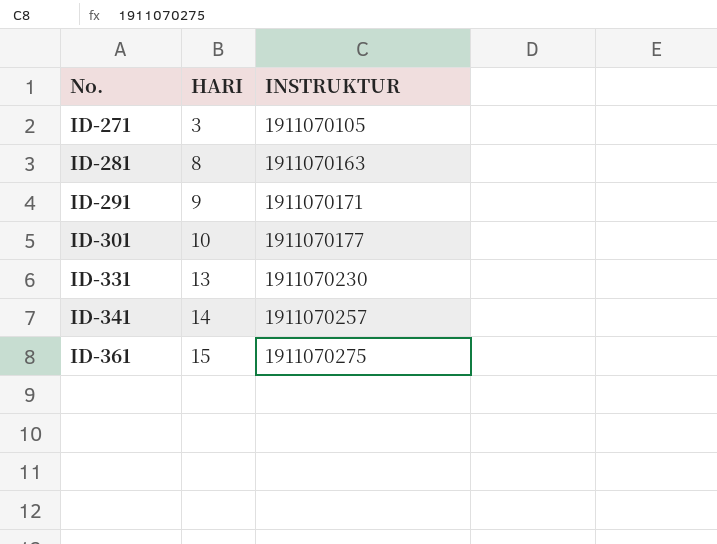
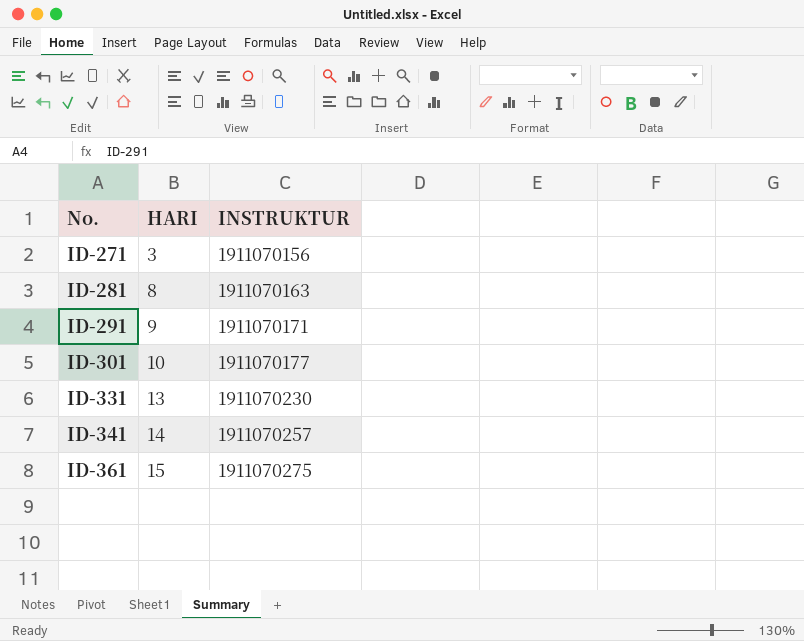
ID-271 | INSTRUKTUR: 1911070105 -> 1911070156

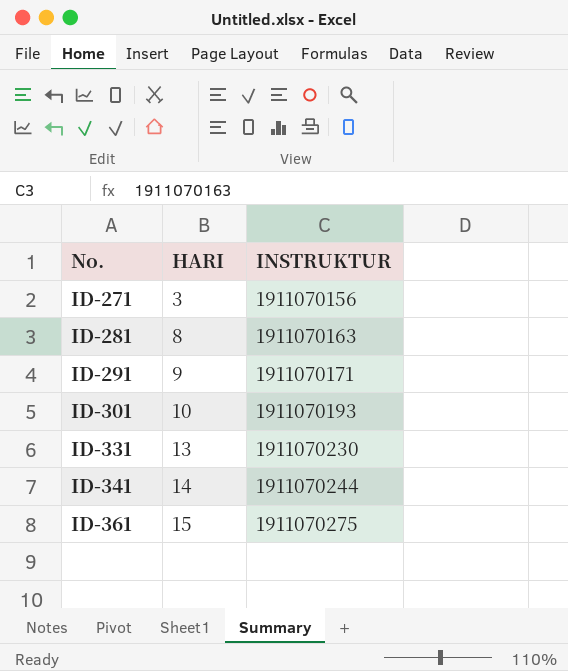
ID-301 | INSTRUKTUR: 1911070177 -> 1911070193
ID-341 | INSTRUKTUR: 1911070257 -> 1911070244

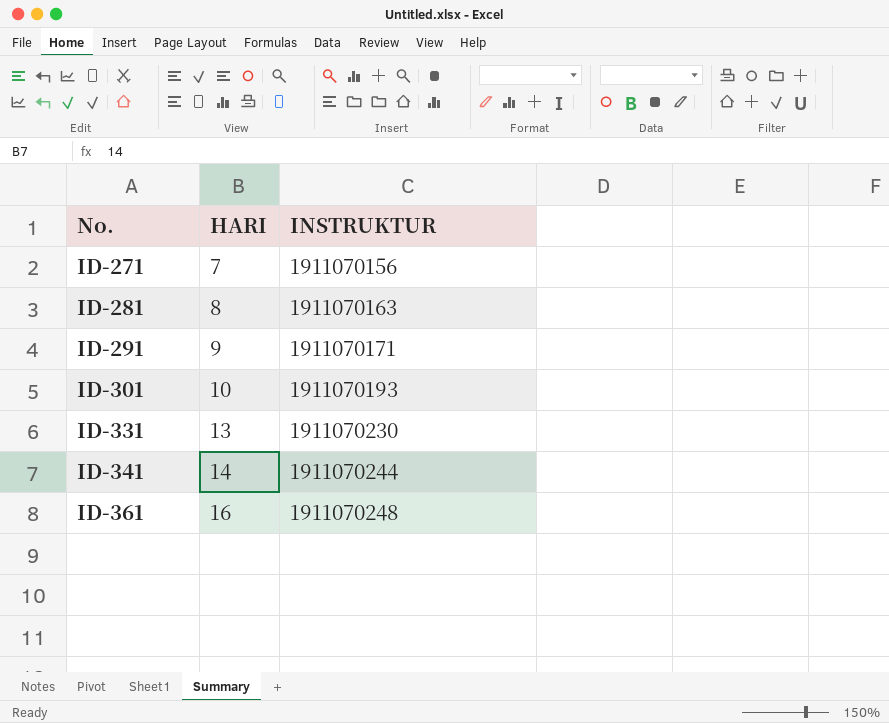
ID-271 | HARI: 3 -> 7
ID-361 | HARI: 15 -> 16
ID-361 | INSTRUKTUR: 1911070275 -> 1911070248

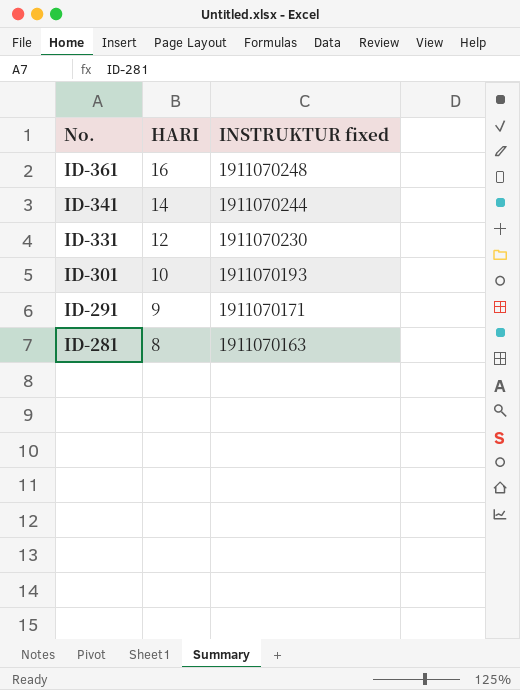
row order: No. ascending -> No. descending
column name: INSTRUKTUR -> INSTRUKTUR fixed
row ID-271: 7 | 1911070156 -> none
ID-331 | HARI: 13 -> 12

